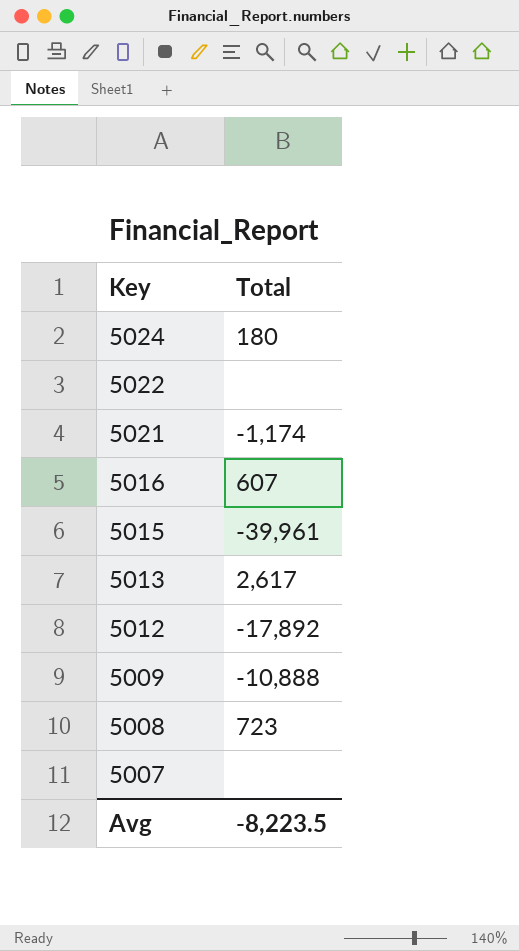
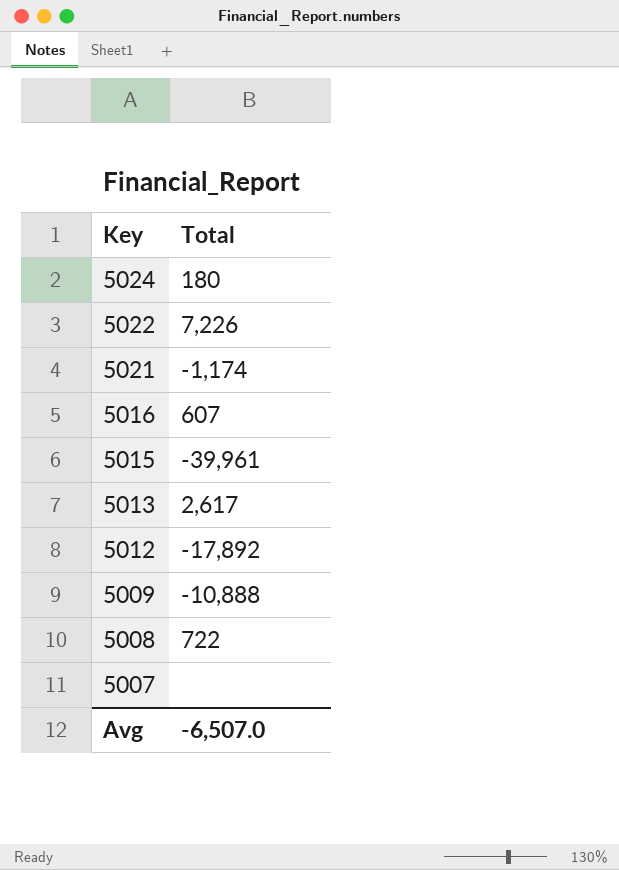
5022 | Total: none -> 7,226
5008 | Total: 723 -> 722
Avg | Total: -8,223.5 -> -6,507.0

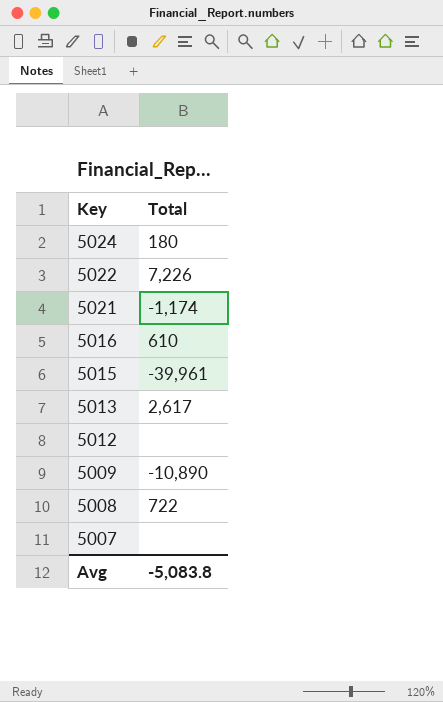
5016 | Total: 607 -> 610
5012 | Total: -17,892 -> none
5009 | Total: -10,888 -> -10,890
Avg | Total: -6,507.0 -> -5,083.8

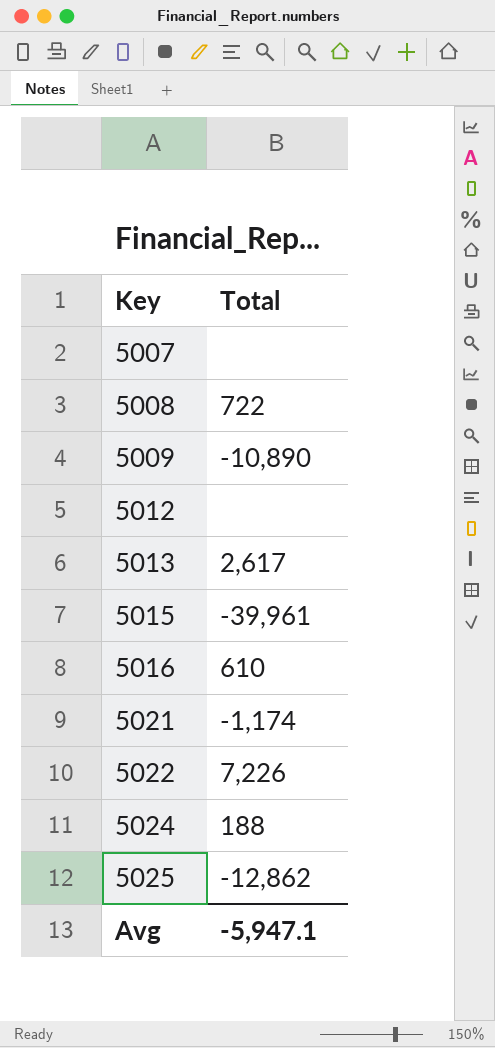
row order: Key descending -> Key ascending
5024 | Total: 180 -> 188
row 5025: none -> -12,862
Avg | Total: -5,083.8 -> -5,947.1

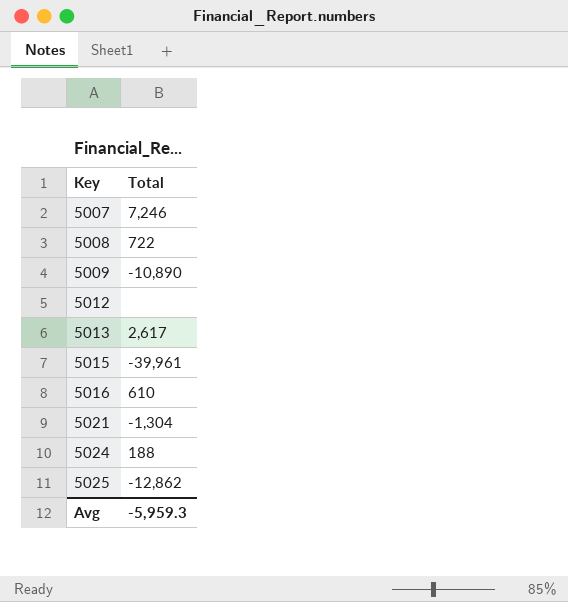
row 5022: 7,226 -> none
5007 | Total: none -> 7,246
5021 | Total: -1,174 -> -1,304
Avg | Total: -5,947.1 -> -5,959.3

